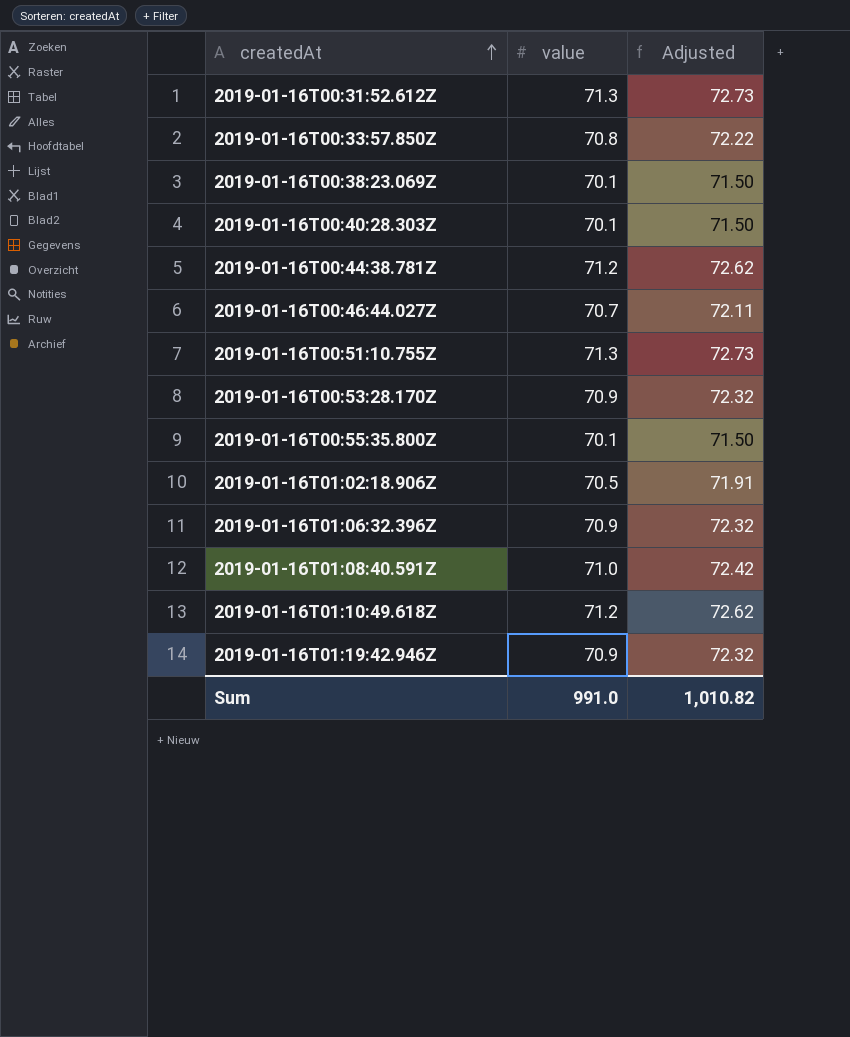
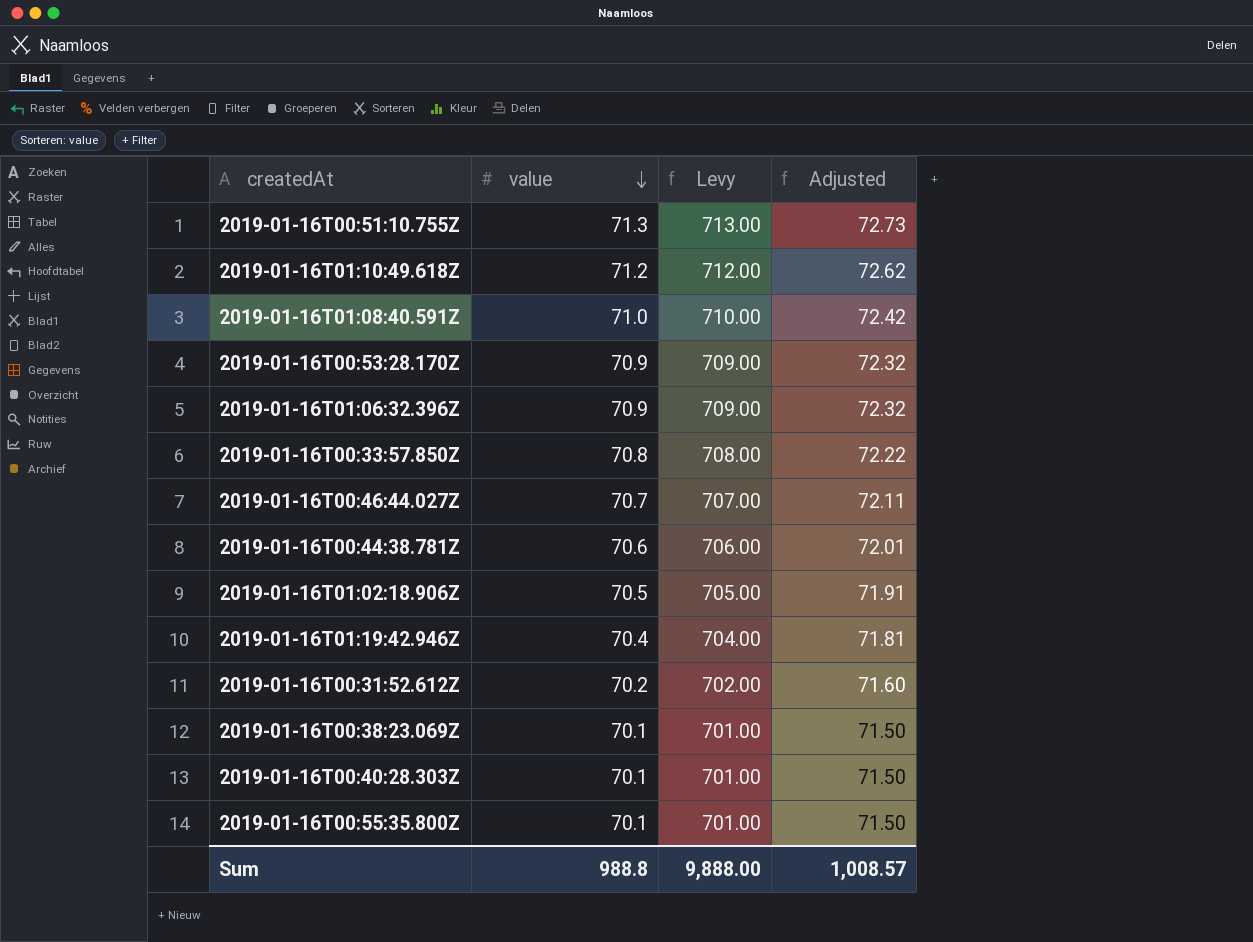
row order: createdAt ascending -> value descending
column Levy | formula: none -> [value] * 10
2019-01-16T00:44:38.781Z | value: 71.2 -> 70.6
2019-01-16T00:44:38.781Z | Adjusted: 72.62 -> 72.01
2019-01-16T01:19:42.946Z | value: 70.9 -> 70.4
2019-01-16T01:19:42.946Z | Adjusted: 72.32 -> 71.81
2019-01-16T00:31:52.612Z | value: 71.3 -> 70.2
2019-01-16T00:31:52.612Z | Adjusted: 72.73 -> 71.60
Sum | value: 991.0 -> 988.8
Sum | Adjusted: 1,010.82 -> 1,008.57

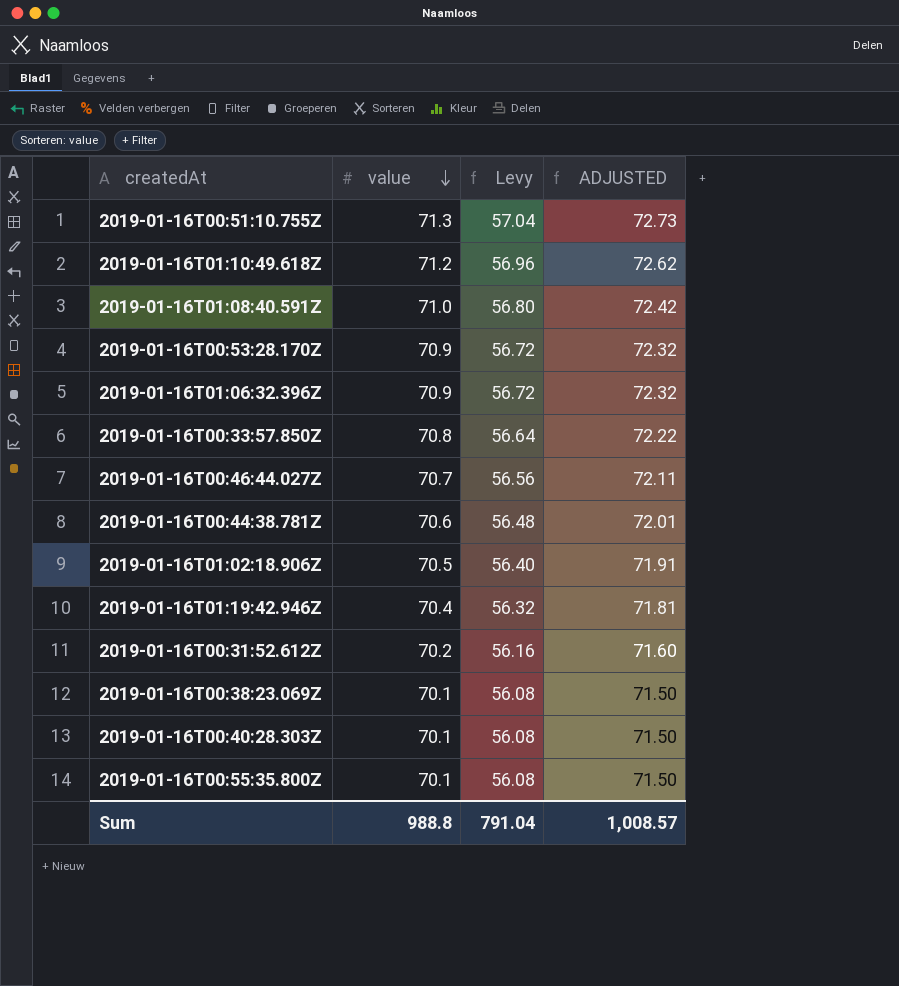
column Levy | formula: [value] * 10 -> [value] * 0.8
column name: Adjusted -> ADJUSTED
Sum | Levy: 9,888.00 -> 791.04

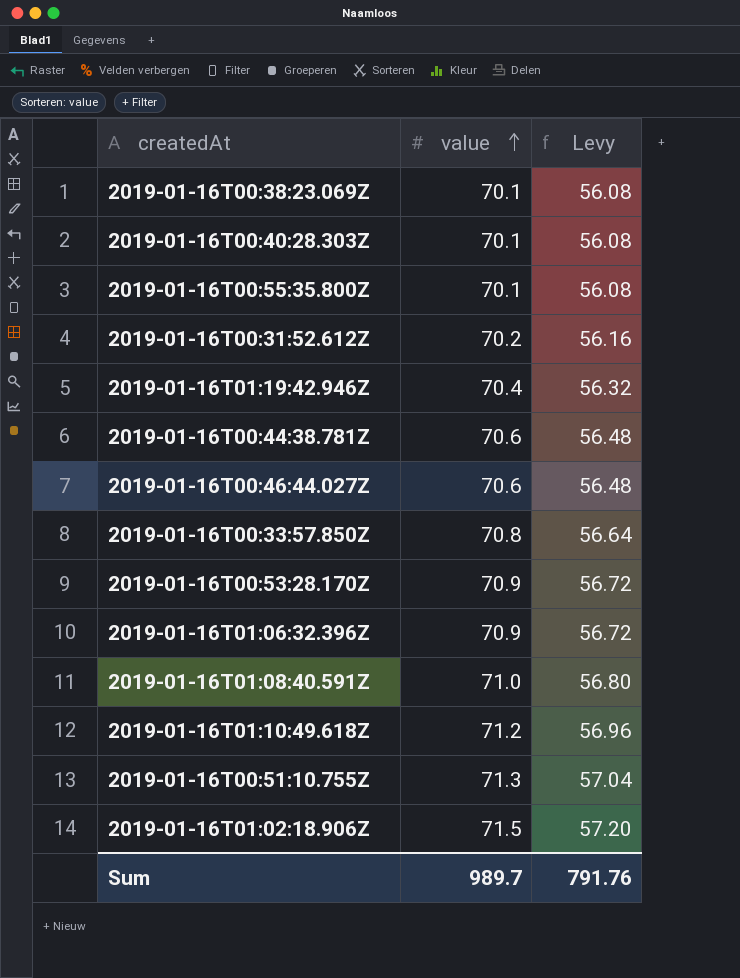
row order: value descending -> value ascending
column ADJUSTED | formula: [value] * 1.02 -> none
2019-01-16T00:46:44.027Z | value: 70.7 -> 70.6
2019-01-16T00:46:44.027Z | Levy: 56.56 -> 56.48
2019-01-16T01:02:18.906Z | value: 70.5 -> 71.5
2019-01-16T01:02:18.906Z | Levy: 56.40 -> 57.20
Sum | value: 988.8 -> 989.7
Sum | Levy: 791.04 -> 791.76

